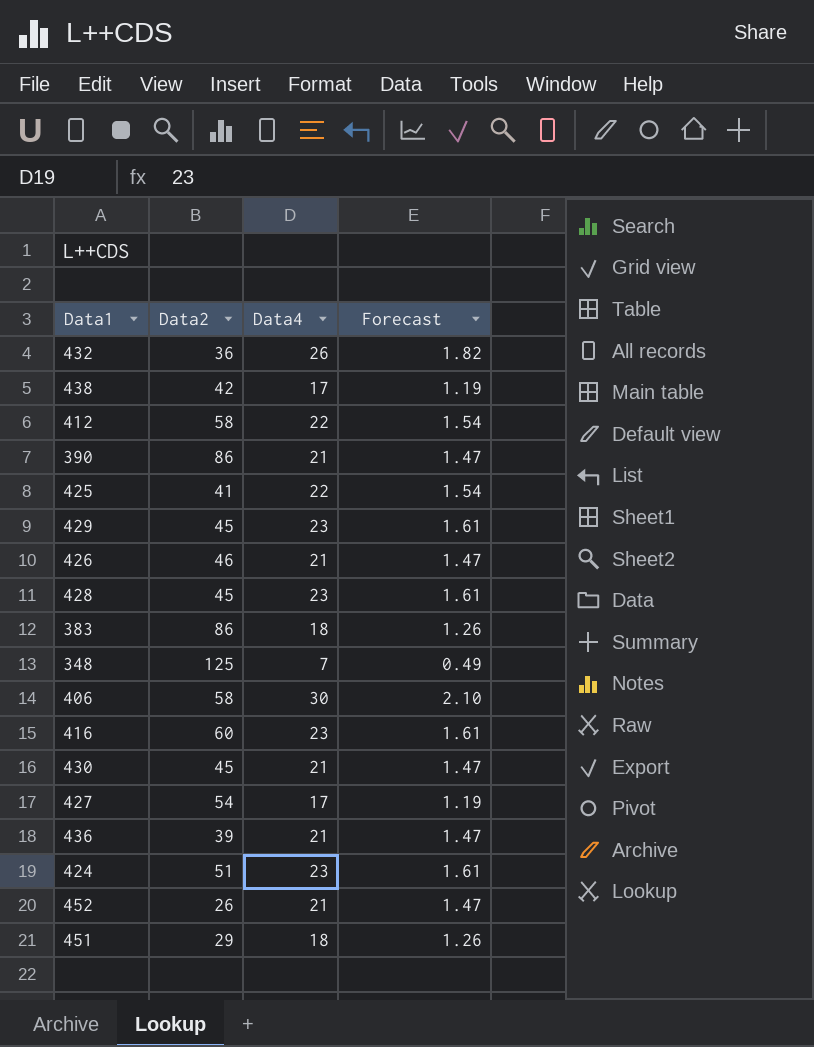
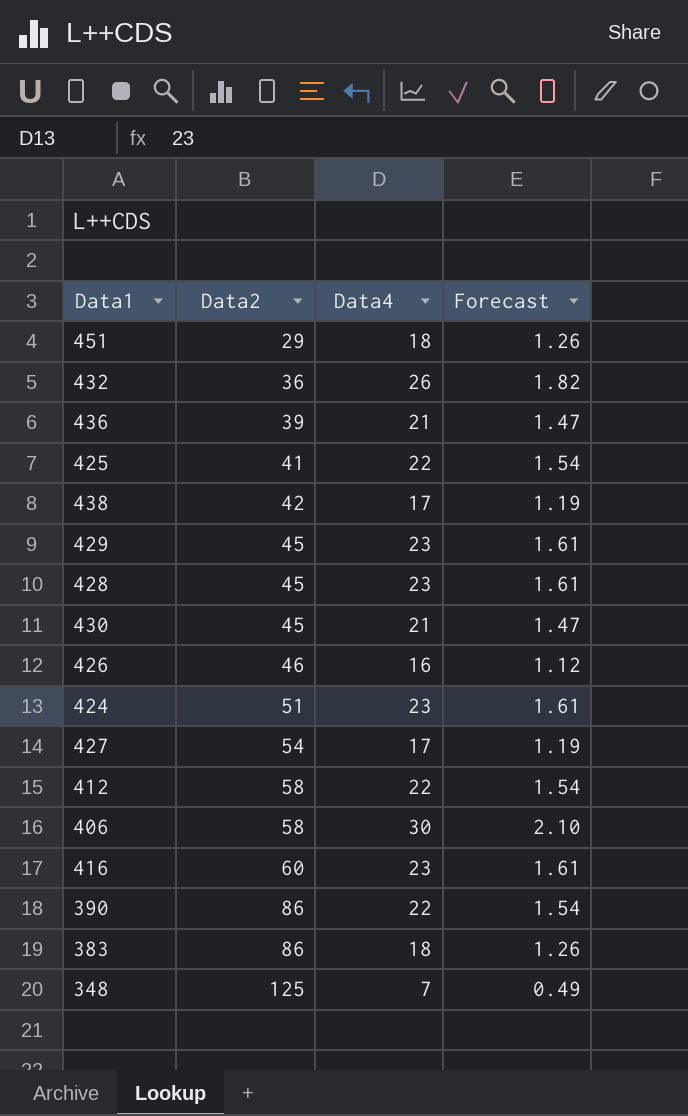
row order: none -> Data2 ascending
row 452: 26 | 21 | 1.47 -> none
426 | Data4: 21 -> 16
426 | Forecast: 1.47 -> 1.12
390 | Data4: 21 -> 22
390 | Forecast: 1.47 -> 1.54

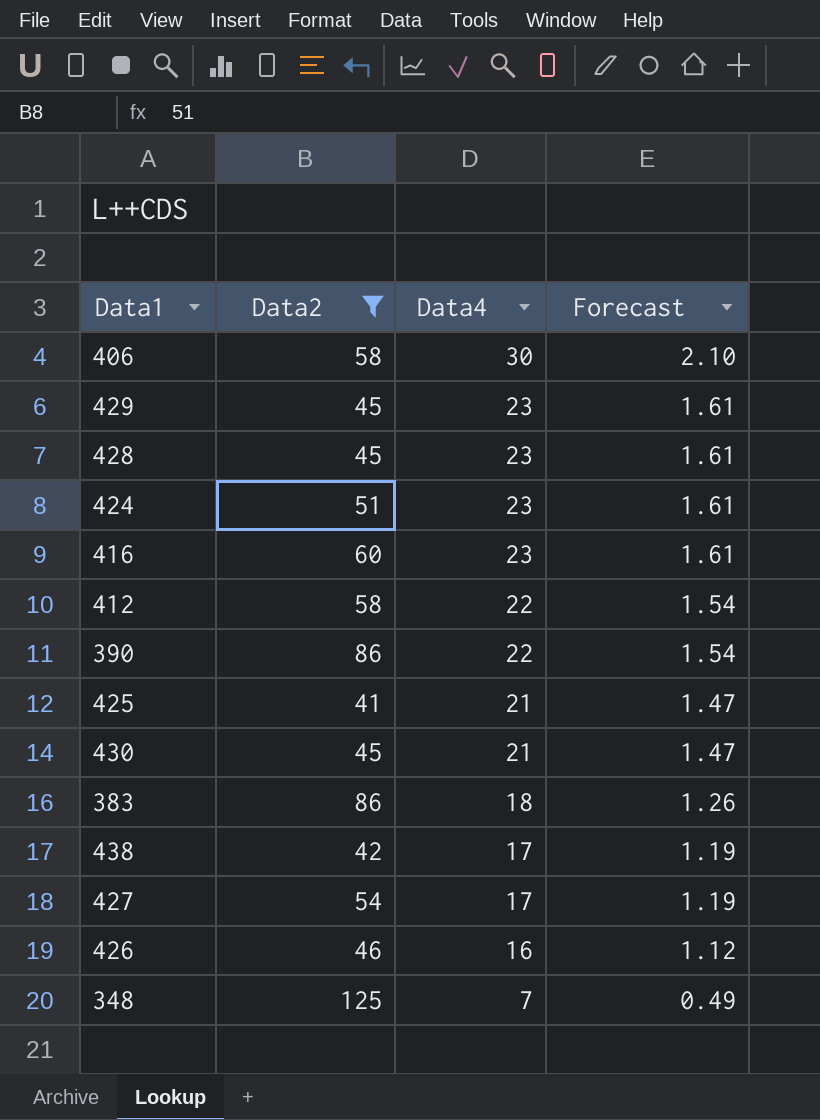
filter: none -> Data2 >= 41
row order: Data2 ascending -> Data4 descending
425 | Data4: 22 -> 21
425 | Forecast: 1.54 -> 1.47

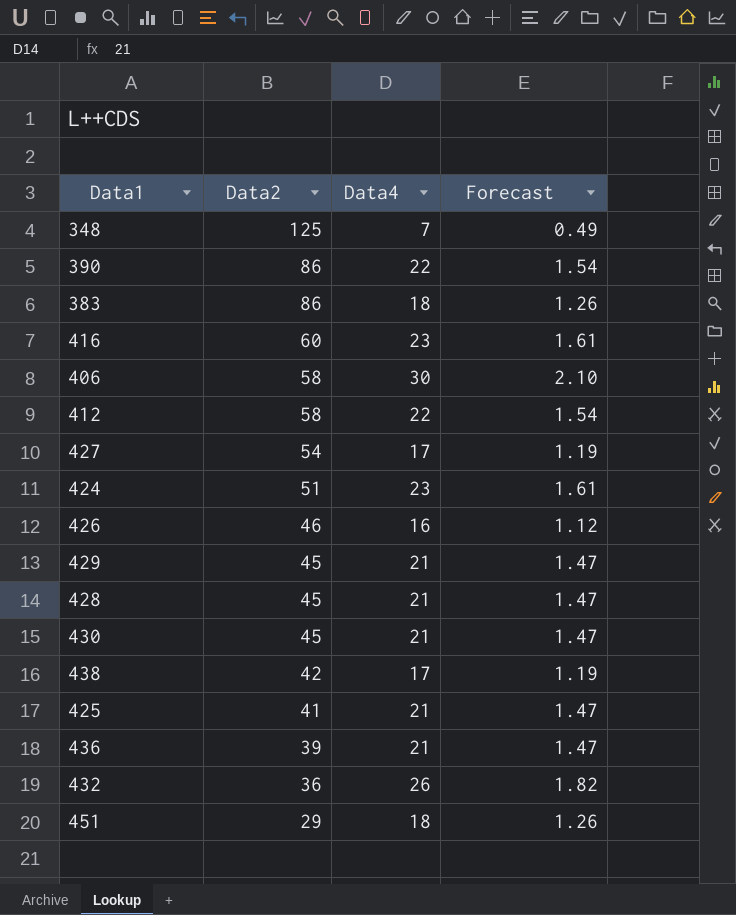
filter: Data2 >= 41 -> none
row order: Data4 descending -> Data2 descending
429 | Data4: 23 -> 21
429 | Forecast: 1.61 -> 1.47
428 | Data4: 23 -> 21
428 | Forecast: 1.61 -> 1.47

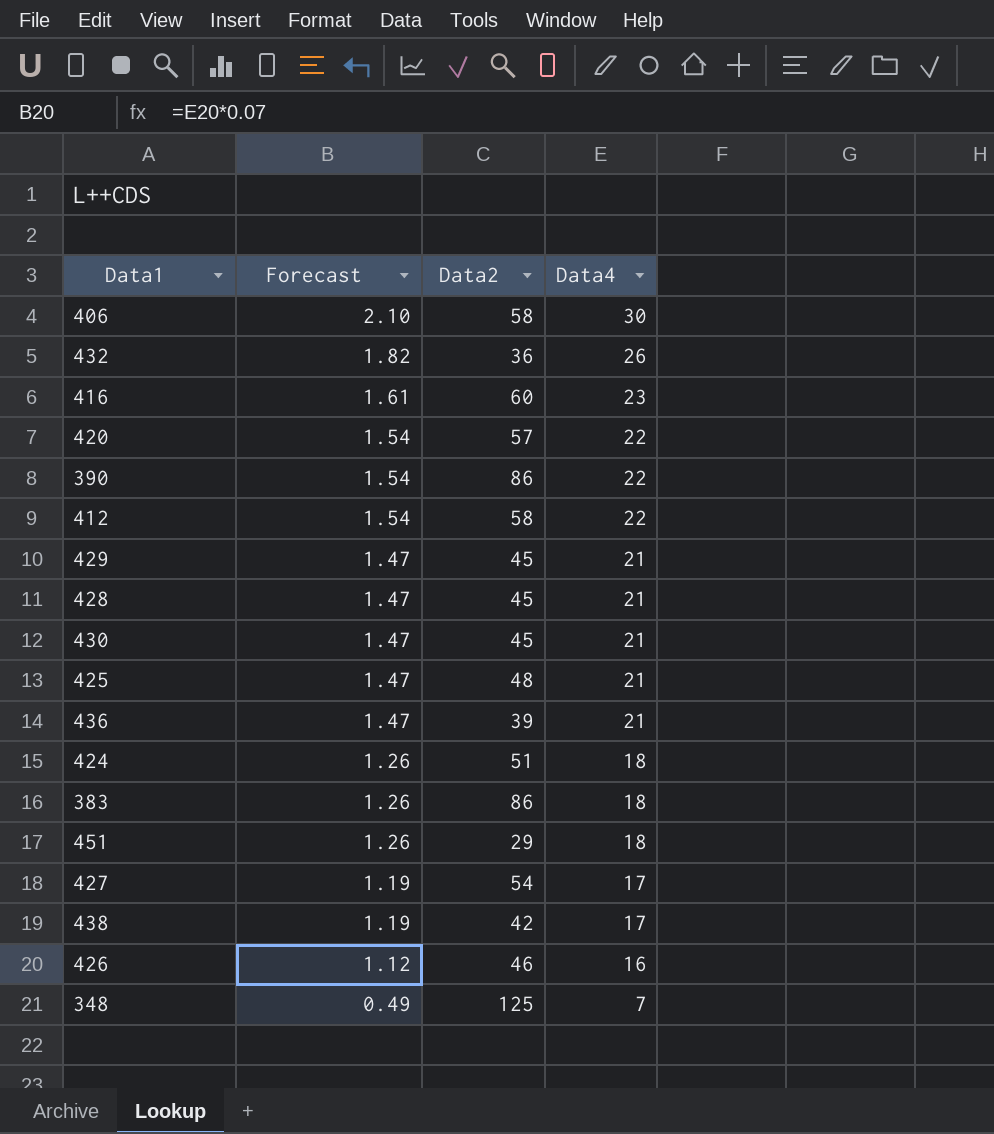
row order: Data2 descending -> Forecast descending
column Forecast | position: 4 -> 2
row 420: none -> 1.54 | 57 | 22
425 | Data2: 41 -> 48
424 | Forecast: 1.61 -> 1.26
424 | Data4: 23 -> 18

